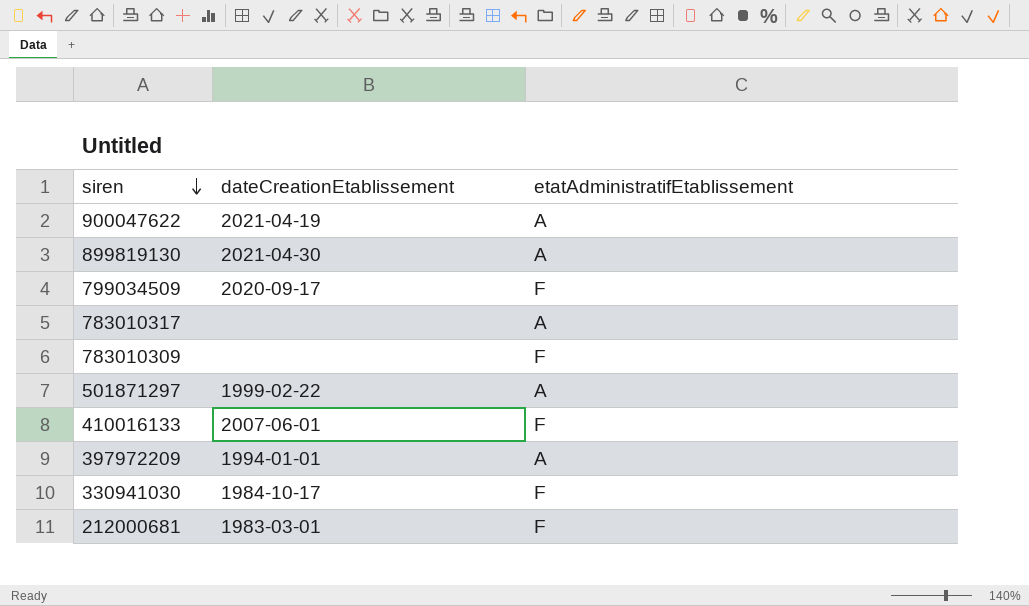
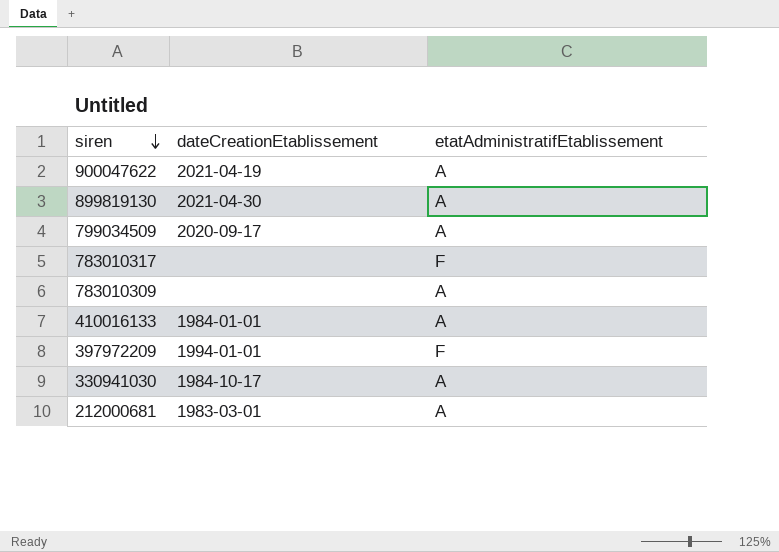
row 501871297: 1999-02-22 | A -> none
799034509 | etatAdministratifEtablissement: F -> A
783010317 | etatAdministratifEtablissement: A -> F
783010309 | etatAdministratifEtablissement: F -> A
410016133 | dateCreationEtablissement: 2007-06-01 -> 1984-01-01
410016133 | etatAdministratifEtablissement: F -> A
397972209 | etatAdministratifEtablissement: A -> F
330941030 | etatAdministratifEtablissement: F -> A
212000681 | etatAdministratifEtablissement: F -> A

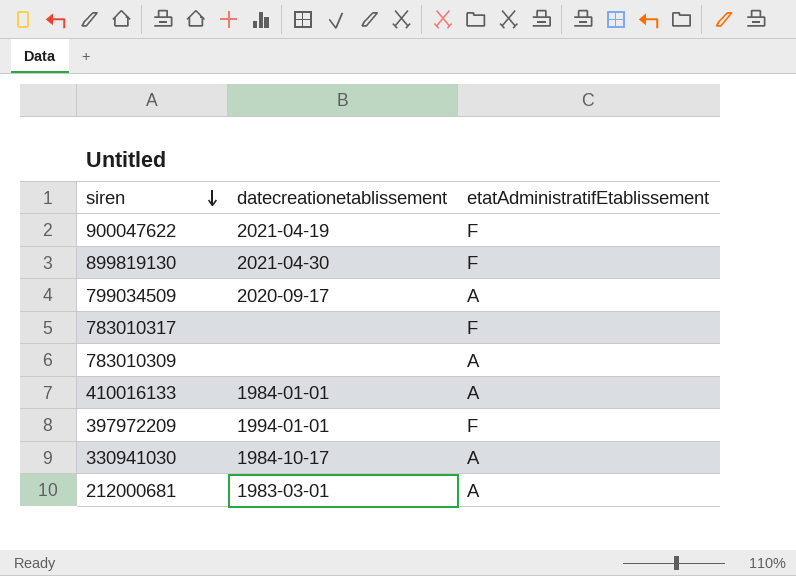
column name: dateCreationEtablissement -> datecreationetablissement
900047622 | etatAdministratifEtablissement: A -> F
899819130 | etatAdministratifEtablissement: A -> F

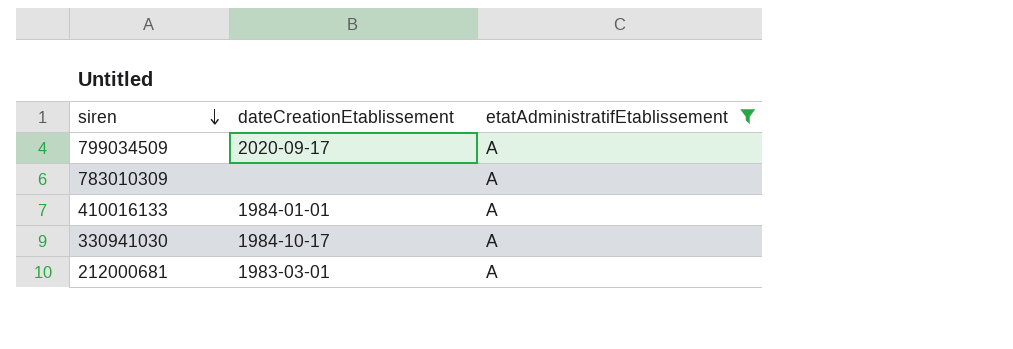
filter: none -> etatAdministratifEtablissement = A
column name: datecreationetablissement -> dateCreationEtablissement

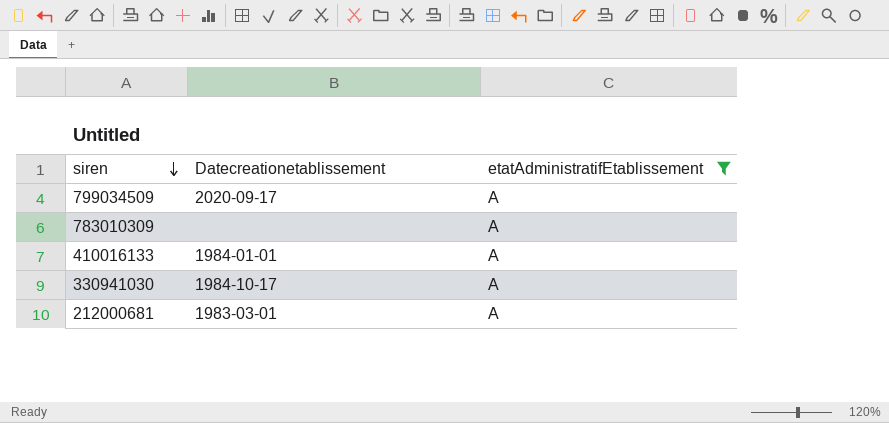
column name: dateCreationEtablissement -> Datecreationetablissement

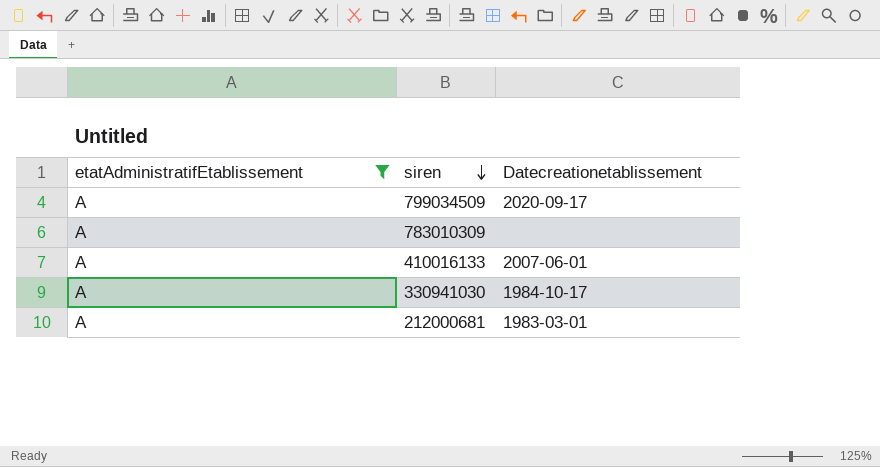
column etatAdministratifEtablissement | position: 3 -> 1
410016133 | Datecreationetablissement: 1984-01-01 -> 2007-06-01

